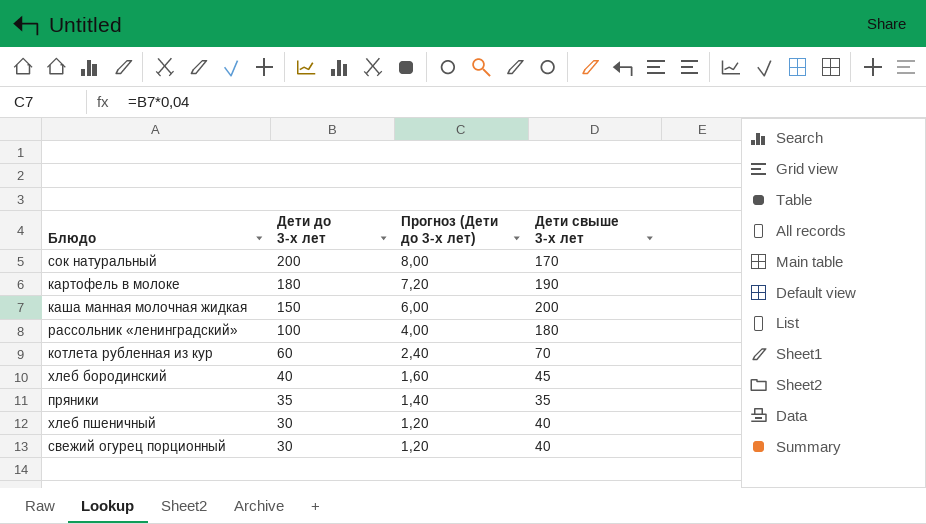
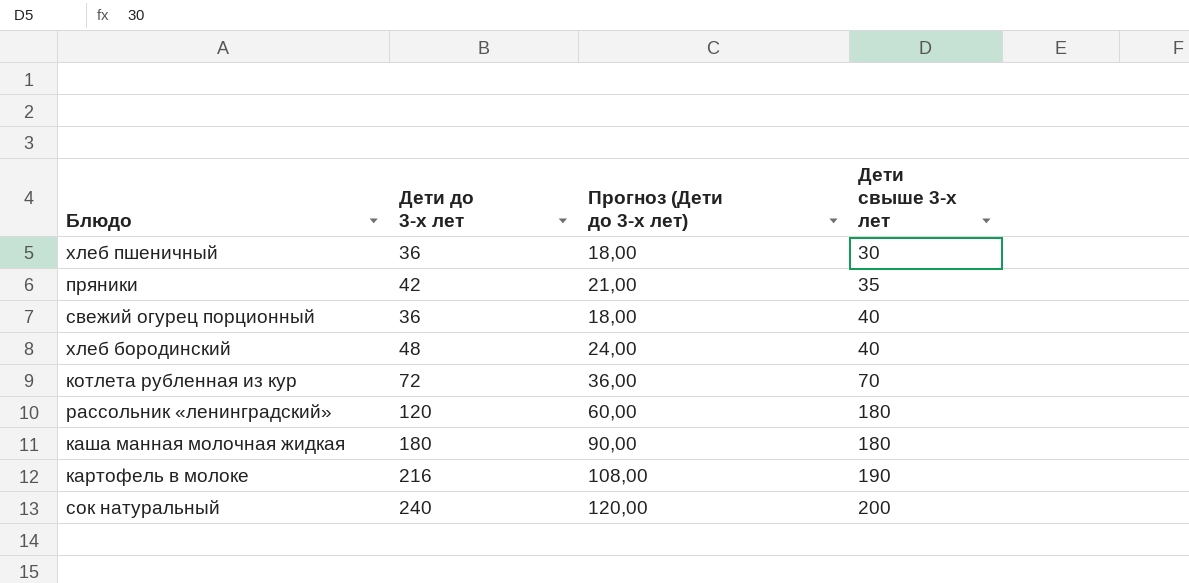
row order: Дети до 3-х лет descending -> Дети свыше 3-х лет ascending
column Прогноз (Дети до 3-х лет) | formula: [Дети до 3-х лет] * 0,04 -> [Дети до 3-х лет] * 0,5
хлеб пшеничный | Дети до 3-х лет: 30 -> 36
хлеб пшеничный | Дети свыше 3-х лет: 40 -> 30
пряники | Дети до 3-х лет: 35 -> 42
свежий огурец порционный | Дети до 3-х лет: 30 -> 36
хлеб бородинский | Дети до 3-х лет: 40 -> 48
хлеб бородинский | Дети свыше 3-х лет: 45 -> 40
котлета рубленная из кур | Дети до 3-х лет: 60 -> 72
рассольник «ленинградский» | Дети до 3-х лет: 100 -> 120
каша манная молочная жидкая | Дети до 3-х лет: 150 -> 180
каша манная молочная жидкая | Дети свыше 3-х лет: 200 -> 180
картофель в молоке | Дети до 3-х лет: 180 -> 216
сок натуральный | Дети до 3-х лет: 200 -> 240
сок натуральный | Дети свыше 3-х лет: 170 -> 200

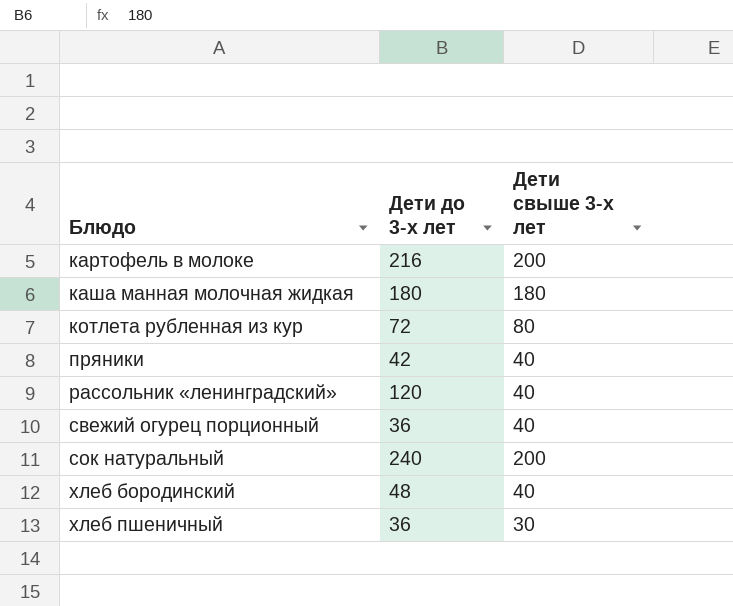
row order: Дети свыше 3-х лет ascending -> Блюдо ascending
column Прогноз (Дети до 3-х лет) | formula: [Дети до 3-х лет] * 0,5 -> none
картофель в молоке | Дети свыше 3-х лет: 190 -> 200
котлета рубленная из кур | Дети свыше 3-х лет: 70 -> 80
пряники | Дети свыше 3-х лет: 35 -> 40
рассольник «ленинградский» | Дети свыше 3-х лет: 180 -> 40

